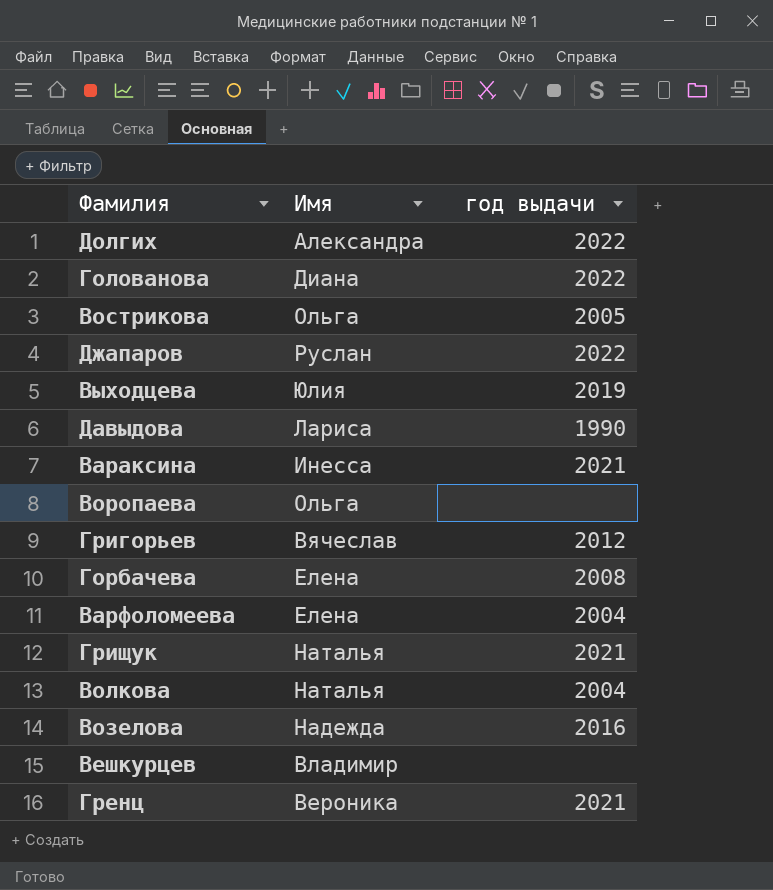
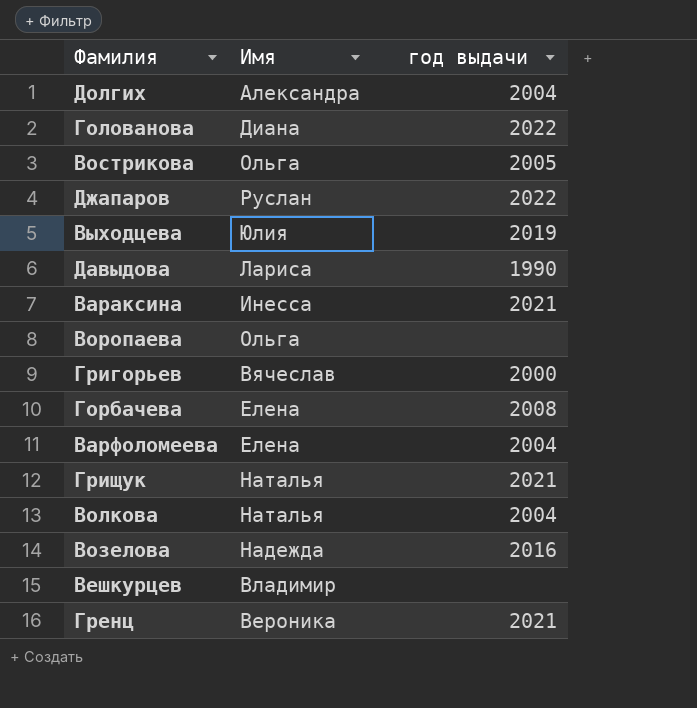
Долгих | год выдачи: 2022 -> 2004
Григорьев | год выдачи: 2012 -> 2000

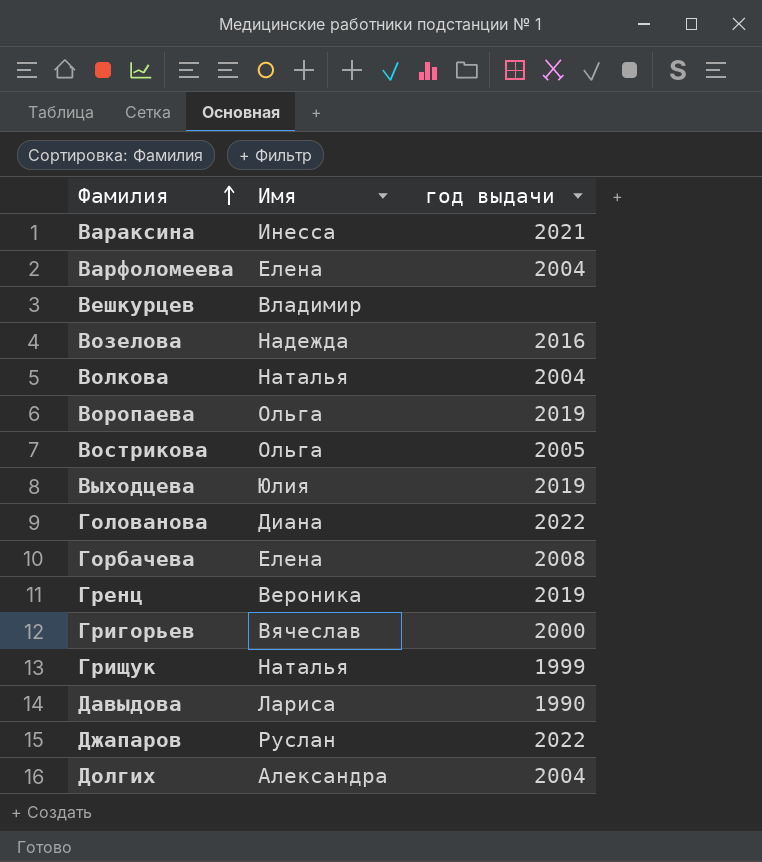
row order: none -> Фамилия ascending
Воропаева | год выдачи: none -> 2019
Гренц | год выдачи: 2021 -> 2019
Грищук | год выдачи: 2021 -> 1999

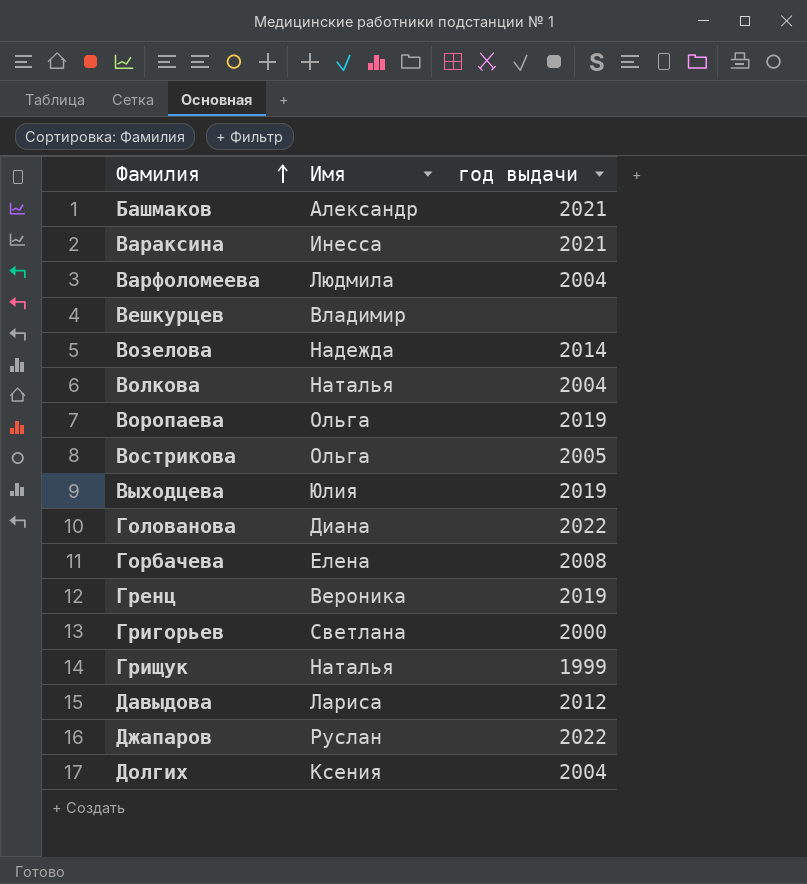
row Башмаков: none -> Александр | 2021
Варфоломеева | Имя: Елена -> Людмила
Возелова | год выдачи: 2016 -> 2014
Григорьев | Имя: Вячеслав -> Светлана
Давыдова | год выдачи: 1990 -> 2012
Долгих | Имя: Александра -> Ксения

